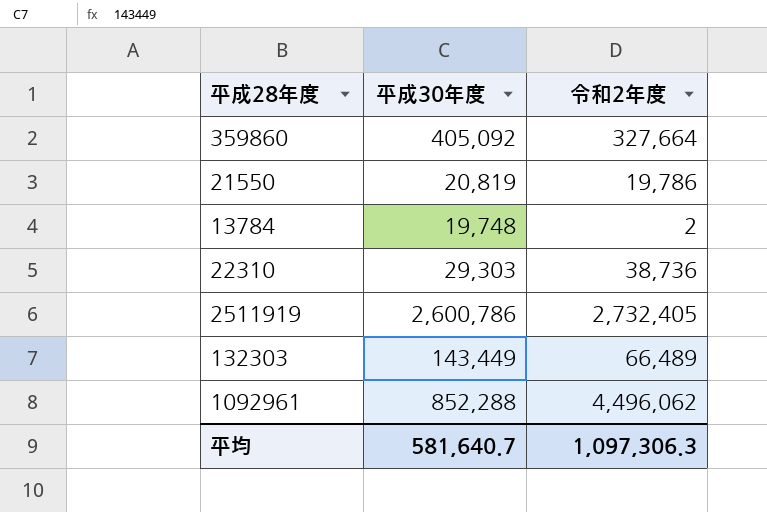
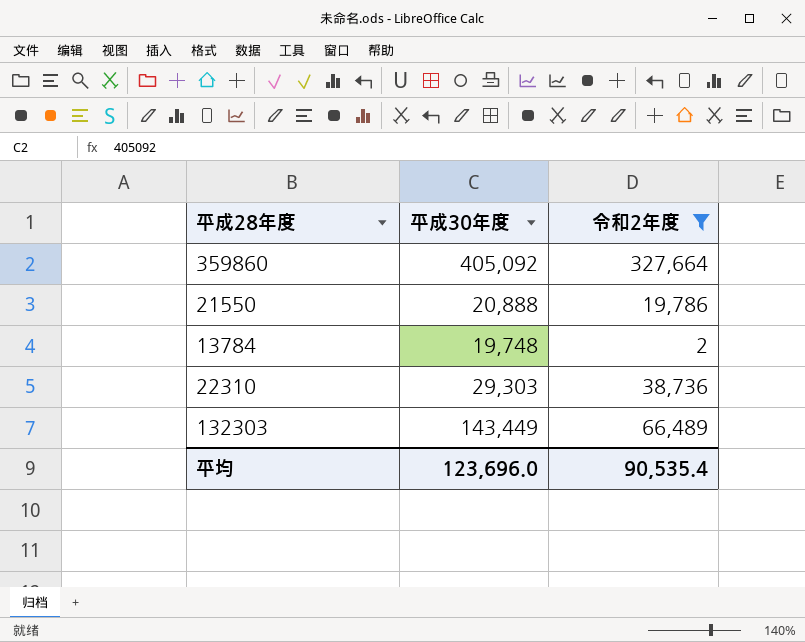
filter: none -> 令和2年度 <= 327,664
21550 | 平成30年度: 20,819 -> 20,888
平均 | 平成30年度: 581,640.7 -> 123,696.0
平均 | 令和2年度: 1,097,306.3 -> 90,535.4

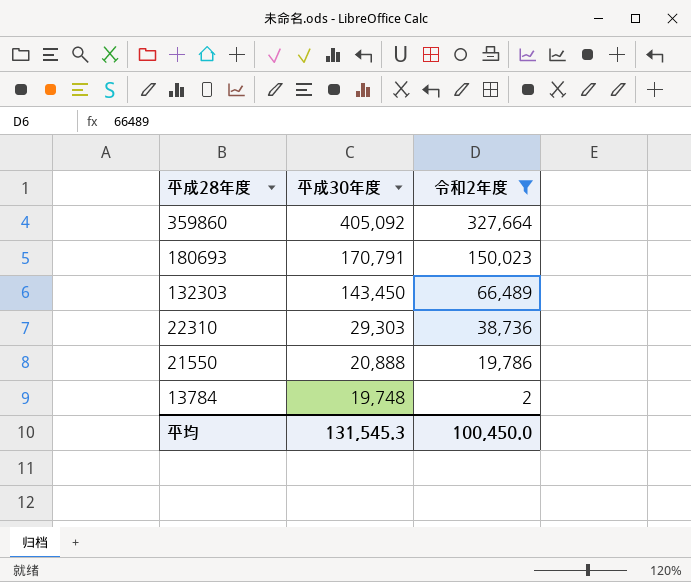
row order: none -> 平成28年度 descending
row 180693: none -> 170,791 | 150,023
132303 | 平成30年度: 143,449 -> 143,450
平均 | 平成30年度: 123,696.0 -> 131,545.3
平均 | 令和2年度: 90,535.4 -> 100,450.0

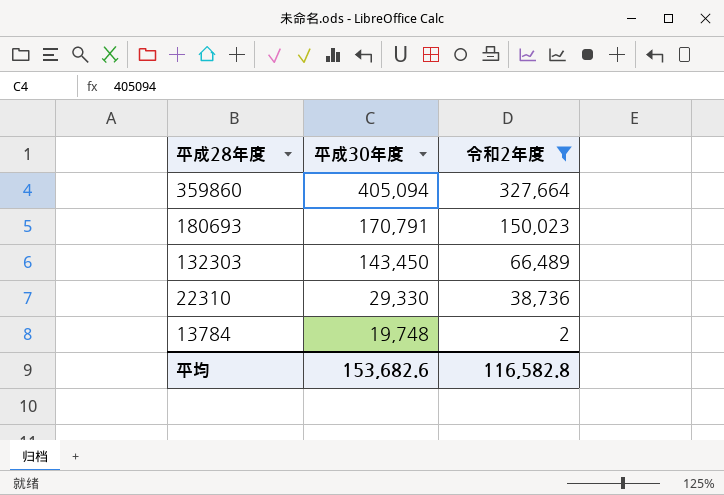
row 21550: 20,888 | 19,786 -> none
359860 | 平成30年度: 405,092 -> 405,094
22310 | 平成30年度: 29,303 -> 29,330
平均 | 平成30年度: 131,545.3 -> 153,682.6
平均 | 令和2年度: 100,450.0 -> 116,582.8

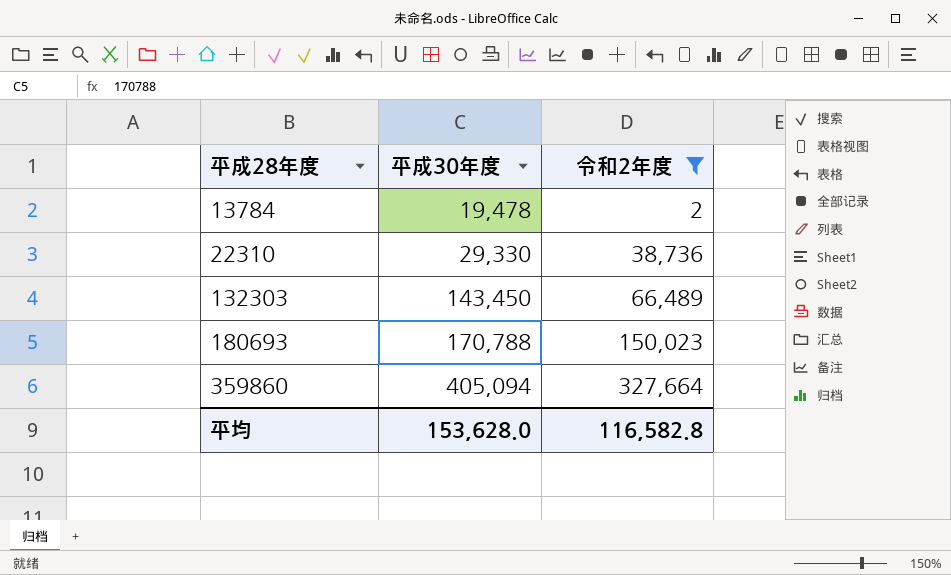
row order: 平成28年度 descending -> 平成28年度 ascending
13784 | 平成30年度: 19,748 -> 19,478
180693 | 平成30年度: 170,791 -> 170,788
平均 | 平成30年度: 153,682.6 -> 153,628.0

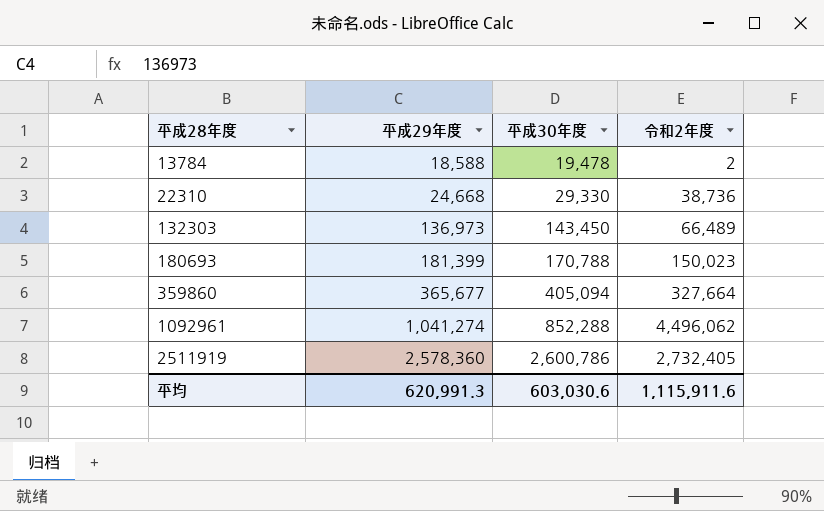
filter: 令和2年度 <= 327,664 -> none
column 平成29年度 | position: none -> 2
平均 | 平成30年度: 153,628.0 -> 603,030.6
平均 | 令和2年度: 116,582.8 -> 1,115,911.6

